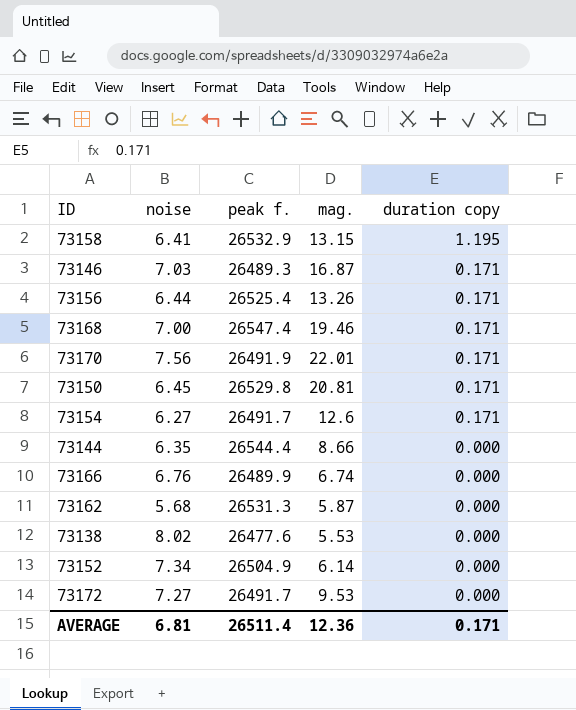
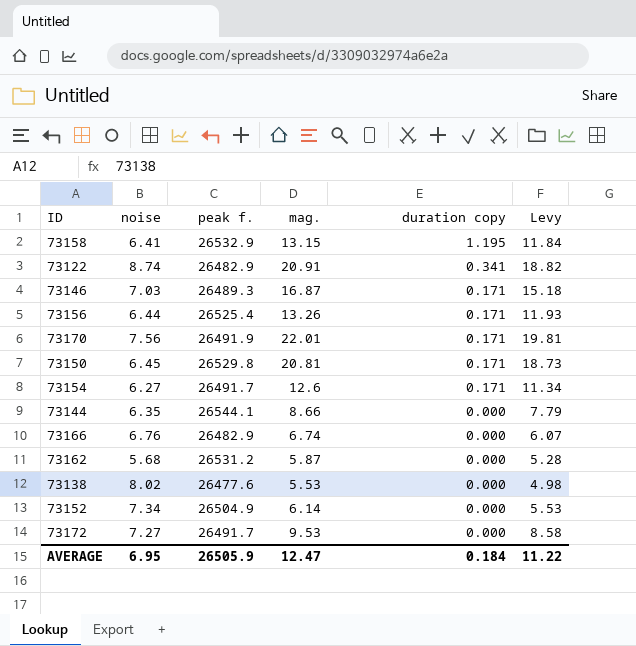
column Levy | formula: none -> [mag.] * 0.9
row 73168: 7.00 | 26547.4 | 19.46 | 0.171 -> none
row 73122: none -> 8.74 | 26482.9 | 20.91 | 0.341 | 18.82
73144 | peak f.: 26544.4 -> 26544.1
73166 | peak f.: 26489.9 -> 26482.9
73162 | peak f.: 26531.3 -> 26531.2
AVERAGE | noise: 6.81 -> 6.95
AVERAGE | peak f.: 26511.4 -> 26505.9
AVERAGE | mag.: 12.36 -> 12.47
AVERAGE | duration copy: 0.171 -> 0.184

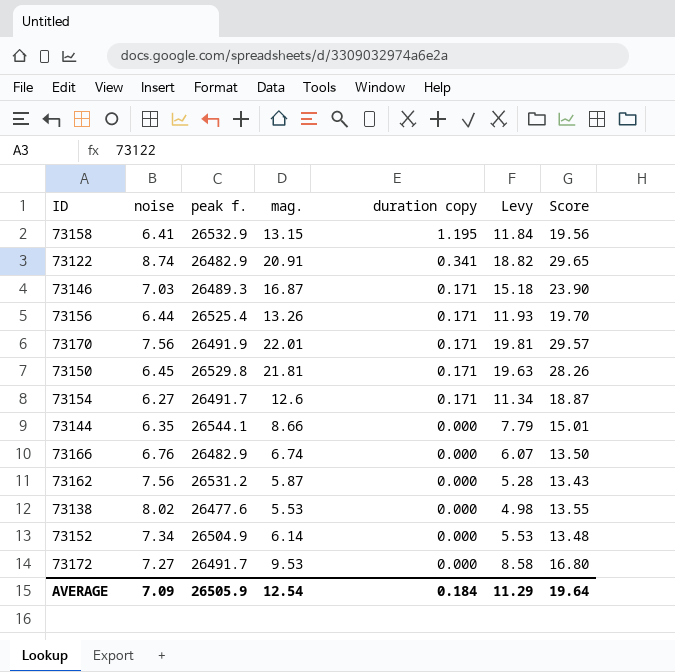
column Score | formula: none -> [noise] + [mag.]
73150 | mag.: 20.81 -> 21.81
73150 | Levy: 18.73 -> 19.63
73162 | noise: 5.68 -> 7.56
AVERAGE | noise: 6.95 -> 7.09
AVERAGE | mag.: 12.47 -> 12.54
AVERAGE | Levy: 11.22 -> 11.29

